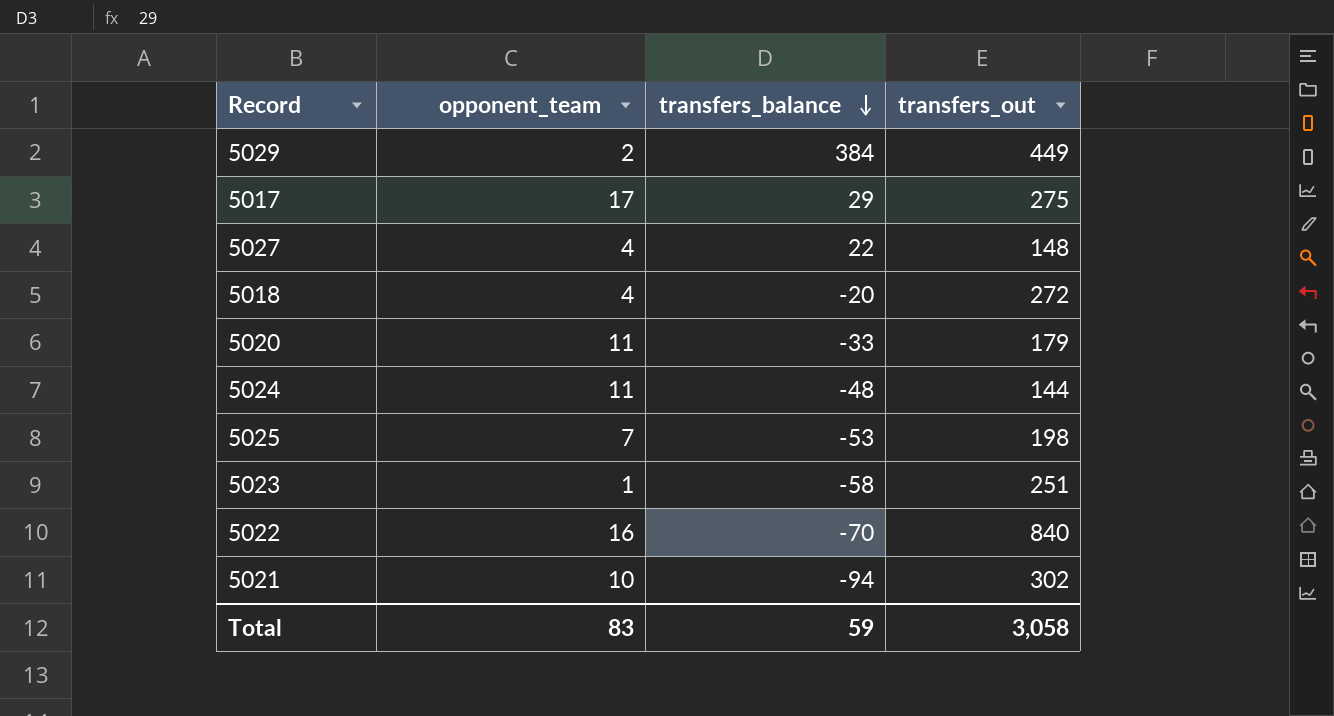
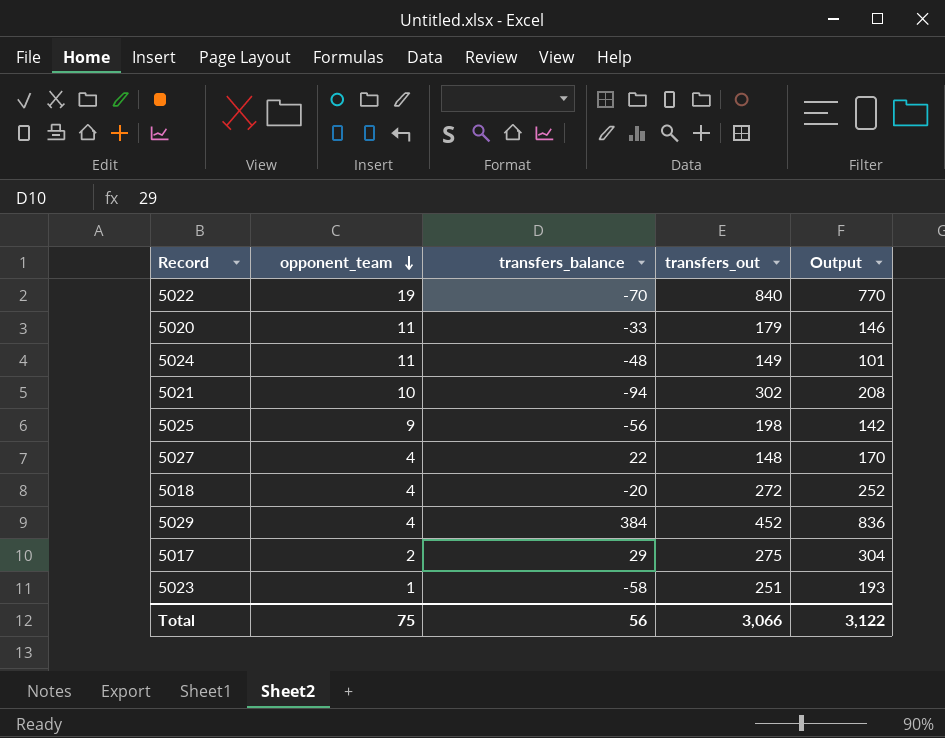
row order: transfers_balance descending -> opponent_team descending
column Output | formula: none -> [transfers_balance] + [transfers_out]
5022 | opponent_team: 16 -> 19
5024 | transfers_out: 144 -> 149
5025 | opponent_team: 7 -> 9
5025 | transfers_balance: -53 -> -56
5029 | opponent_team: 2 -> 4
5029 | transfers_out: 449 -> 452
5017 | opponent_team: 17 -> 2
Total | opponent_team: 83 -> 75
Total | transfers_balance: 59 -> 56
Total | transfers_out: 3,058 -> 3,066

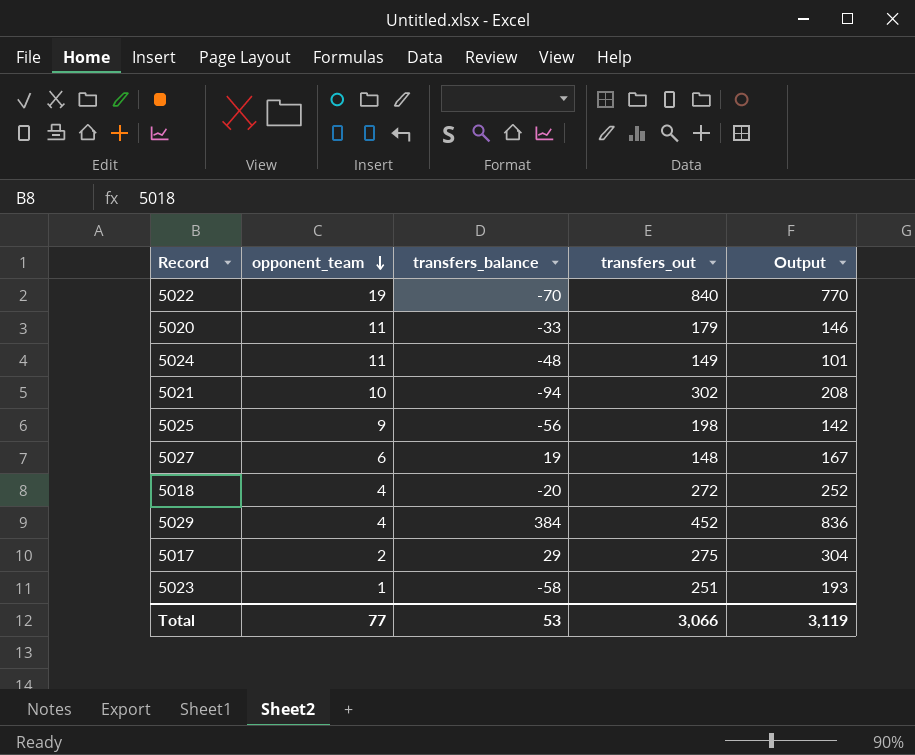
5027 | opponent_team: 4 -> 6
5027 | transfers_balance: 22 -> 19
5027 | Output: 170 -> 167
Total | opponent_team: 75 -> 77
Total | transfers_balance: 56 -> 53
Total | Output: 3,122 -> 3,119

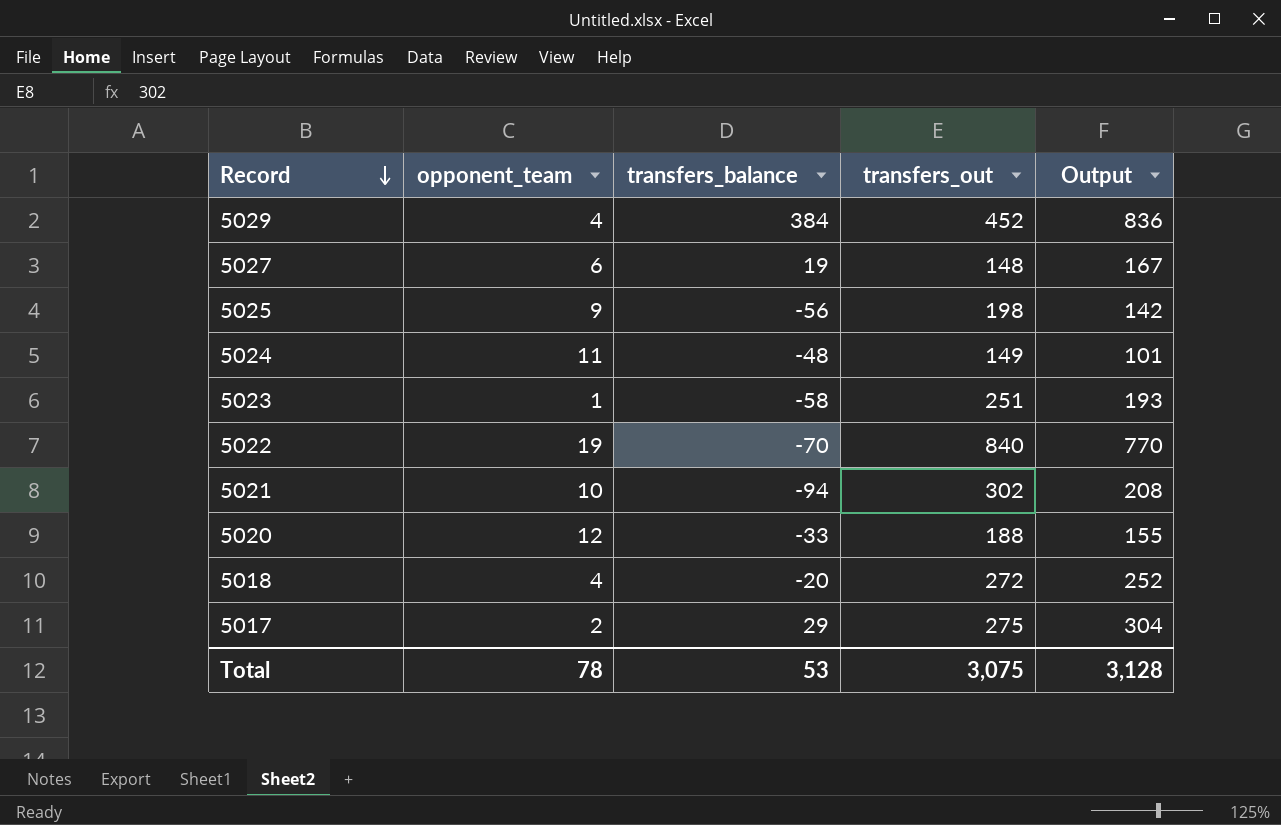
row order: opponent_team descending -> Record descending
5020 | opponent_team: 11 -> 12
5020 | transfers_out: 179 -> 188
5020 | Output: 146 -> 155
Total | opponent_team: 77 -> 78
Total | transfers_out: 3,066 -> 3,075
Total | Output: 3,119 -> 3,128

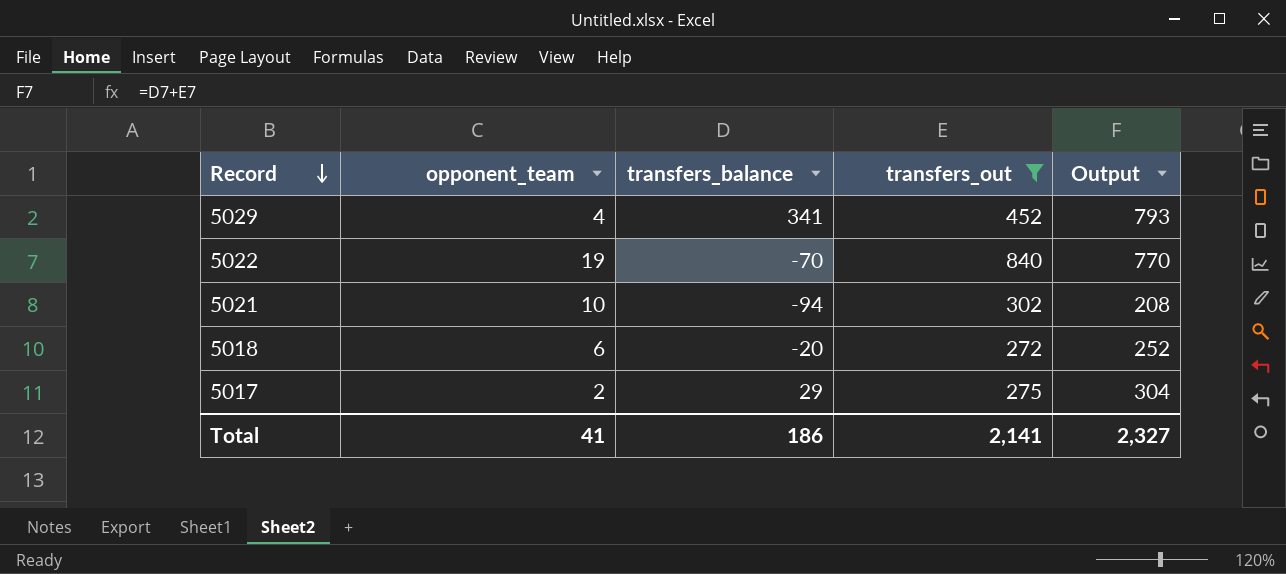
filter: none -> transfers_out >= 272
5029 | transfers_balance: 384 -> 341
5029 | Output: 836 -> 793
5018 | opponent_team: 4 -> 6
Total | opponent_team: 78 -> 41
Total | transfers_balance: 53 -> 186
Total | transfers_out: 3,075 -> 2,141
Total | Output: 3,128 -> 2,327

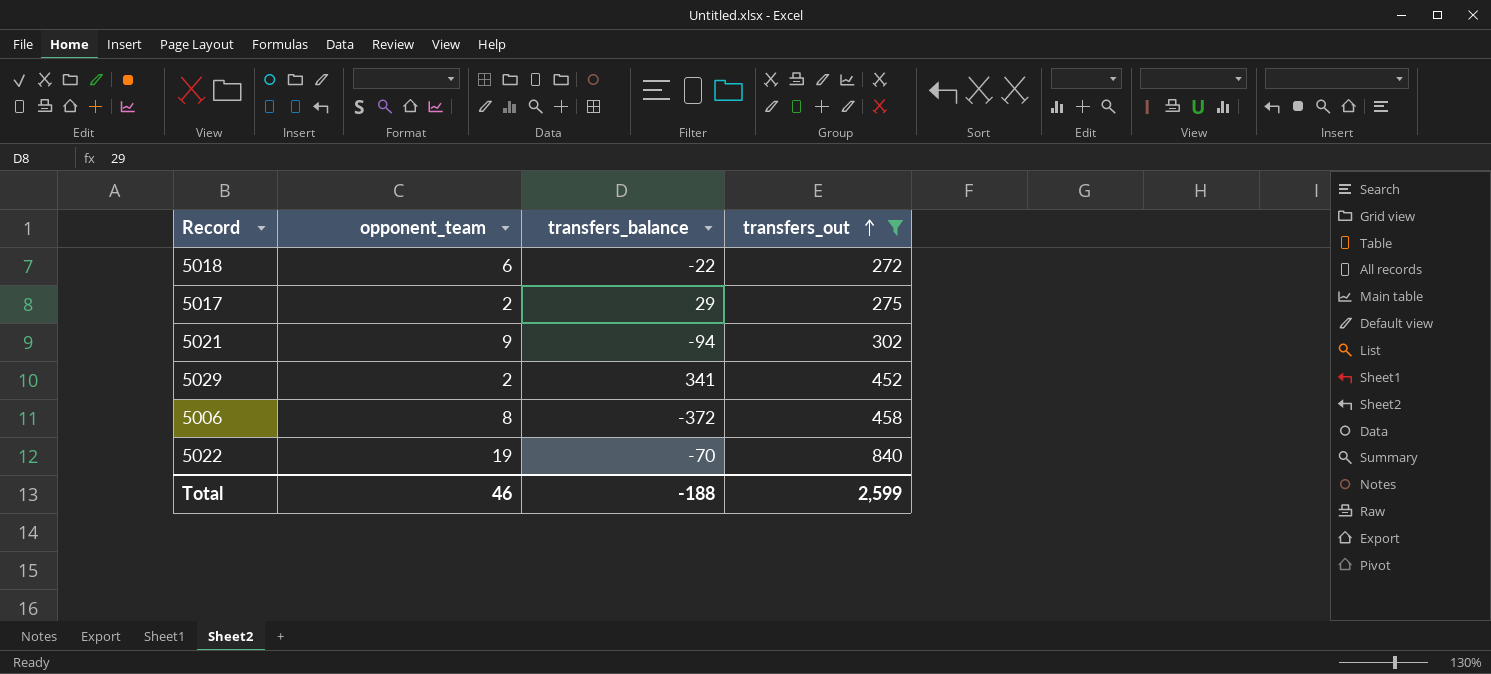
row order: Record descending -> transfers_out ascending
column Output | formula: [transfers_balance] + [transfers_out] -> none
5018 | transfers_balance: -20 -> -22
5021 | opponent_team: 10 -> 9
5029 | opponent_team: 4 -> 2
row 5006: none -> 8 | -372 | 458
Total | opponent_team: 41 -> 46
Total | transfers_balance: 186 -> -188
Total | transfers_out: 2,141 -> 2,599

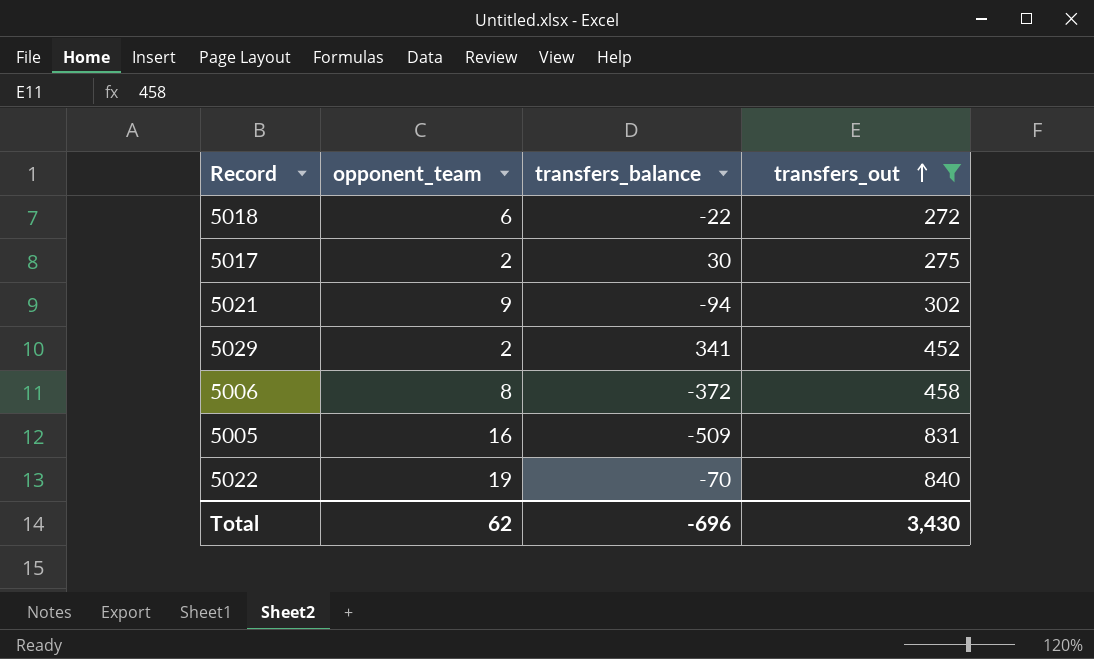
5017 | transfers_balance: 29 -> 30
row 5005: none -> 16 | -509 | 831
Total | opponent_team: 46 -> 62
Total | transfers_balance: -188 -> -696
Total | transfers_out: 2,599 -> 3,430

